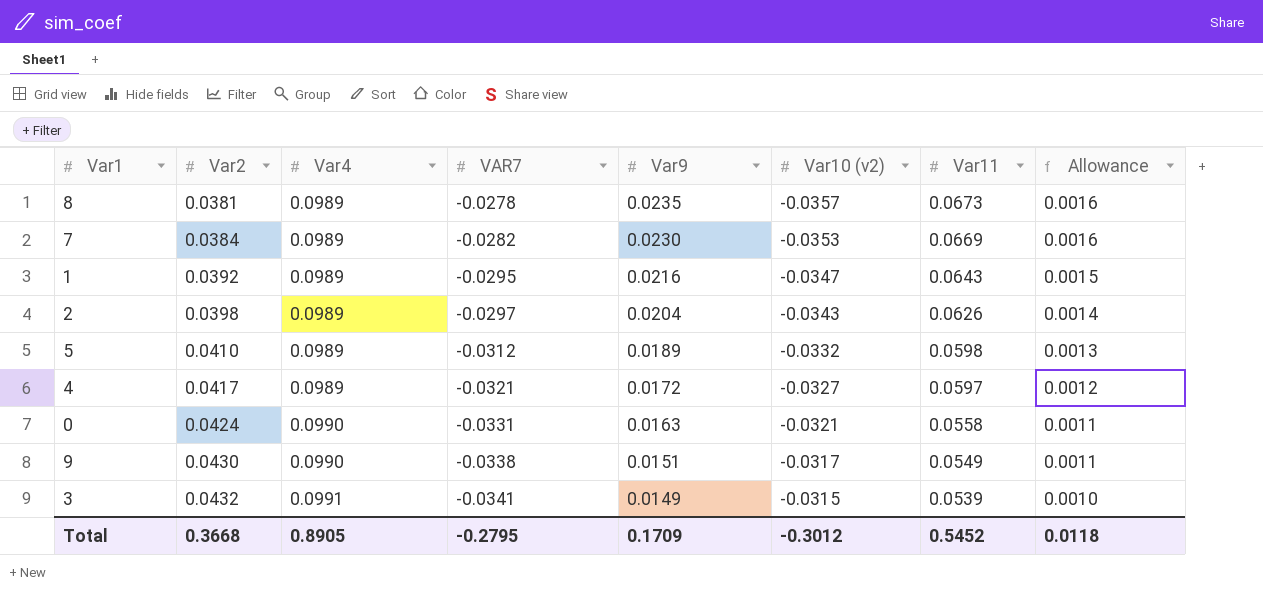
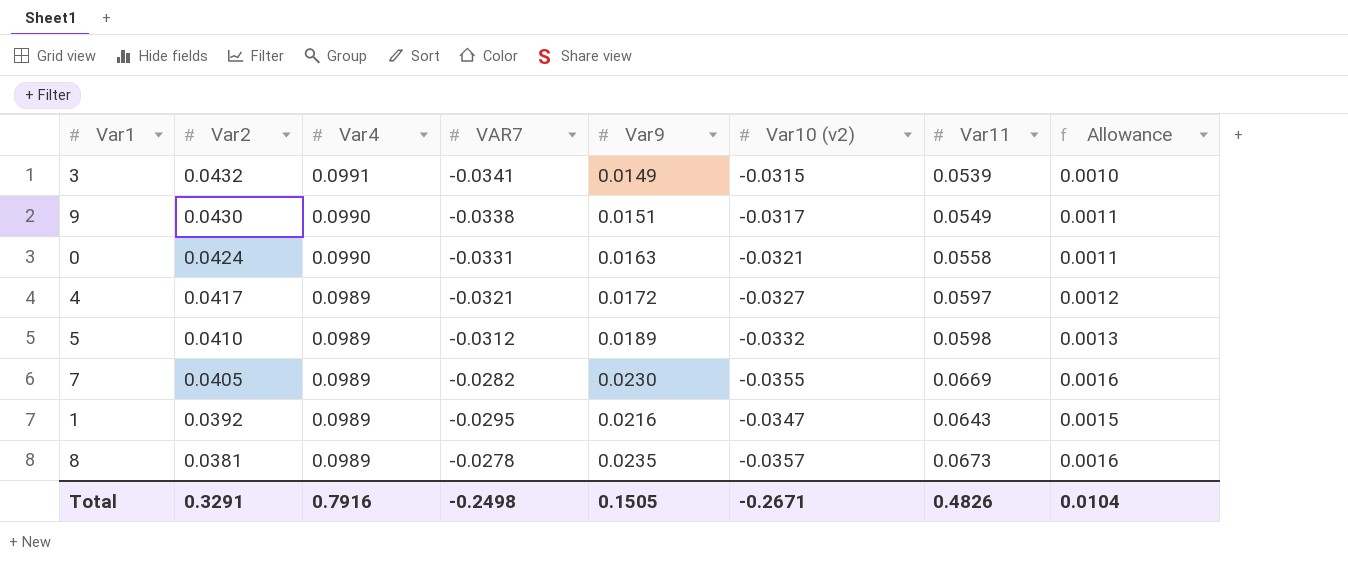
row order: Var2 ascending -> Var2 descending
row 2: 0.0398 | 0.0989 | -0.0297 | 0.0204 | -0.0343 | 0.0626 | 0.0014 -> none
7 | Var2: 0.0384 -> 0.0405
7 | Var10 (v2): -0.0353 -> -0.0355
Total | Var2: 0.3668 -> 0.3291
Total | Var4: 0.8905 -> 0.7916
Total | VAR7: -0.2795 -> -0.2498
Total | Var9: 0.1709 -> 0.1505
Total | Var10 (v2): -0.3012 -> -0.2671
Total | Var11: 0.5452 -> 0.4826
Total | Allowance: 0.0118 -> 0.0104

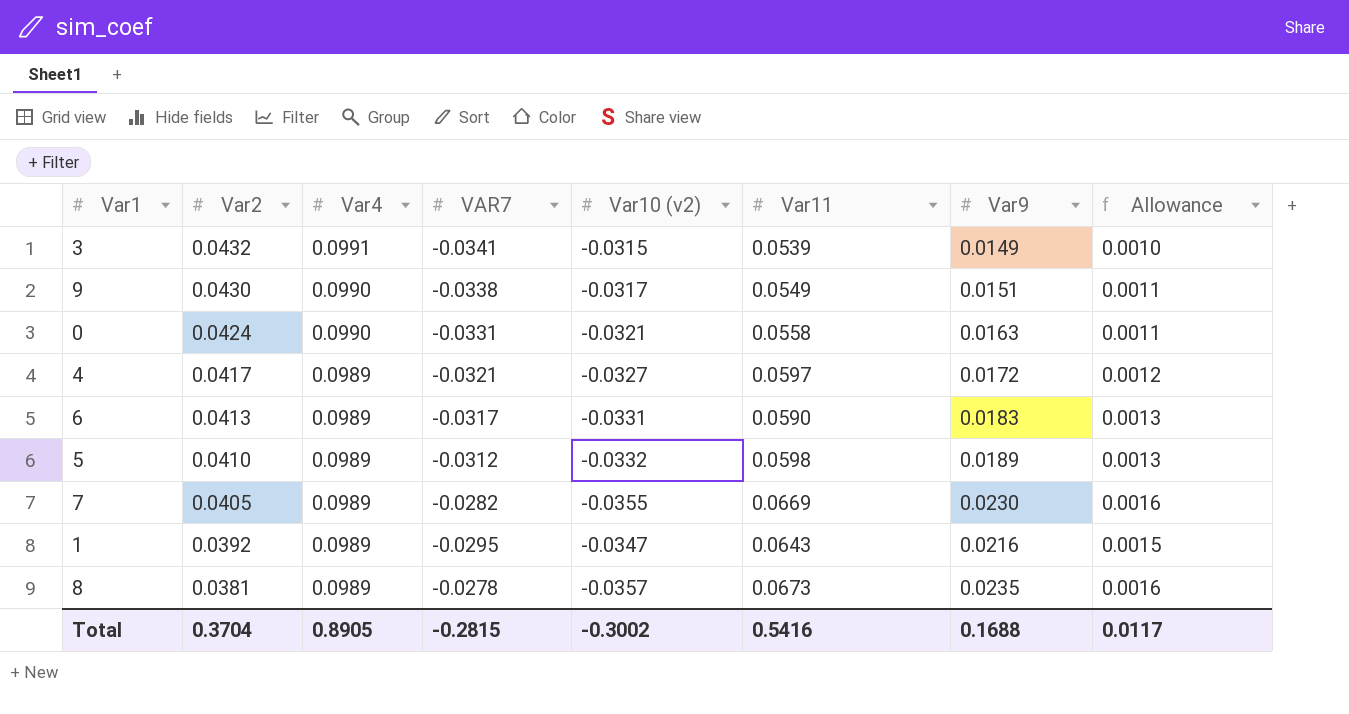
column Var9 | position: 5 -> 7
row 6: none -> 0.0413 | 0.0989 | -0.0317 | -0.0331 | 0.0590 | 0.0183 | 0.0013
Total | Var2: 0.3291 -> 0.3704
Total | Var4: 0.7916 -> 0.8905
Total | VAR7: -0.2498 -> -0.2815
Total | Var10 (v2): -0.2671 -> -0.3002
Total | Var11: 0.4826 -> 0.5416
Total | Var9: 0.1505 -> 0.1688
Total | Allowance: 0.0104 -> 0.0117

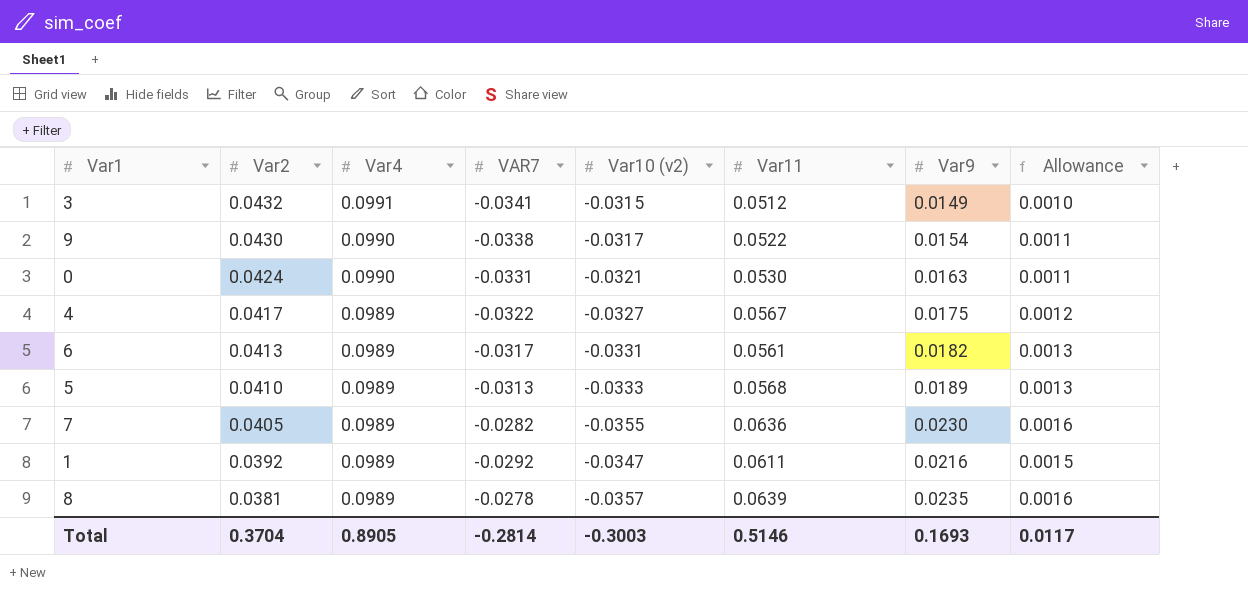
3 | Var11: 0.0539 -> 0.0512
9 | Var11: 0.0549 -> 0.0522
9 | Var9: 0.0151 -> 0.0154
0 | Var11: 0.0558 -> 0.0530
4 | VAR7: -0.0321 -> -0.0322
4 | Var11: 0.0597 -> 0.0567
4 | Var9: 0.0172 -> 0.0175
6 | Var11: 0.0590 -> 0.0561
6 | Var9: 0.0183 -> 0.0182
5 | VAR7: -0.0312 -> -0.0313
5 | Var10 (v2): -0.0332 -> -0.0333
5 | Var11: 0.0598 -> 0.0568
7 | Var11: 0.0669 -> 0.0636
1 | VAR7: -0.0295 -> -0.0292
1 | Var11: 0.0643 -> 0.0611
8 | Var11: 0.0673 -> 0.0639
Total | VAR7: -0.2815 -> -0.2814
Total | Var10 (v2): -0.3002 -> -0.3003
Total | Var11: 0.5416 -> 0.5146
Total | Var9: 0.1688 -> 0.1693

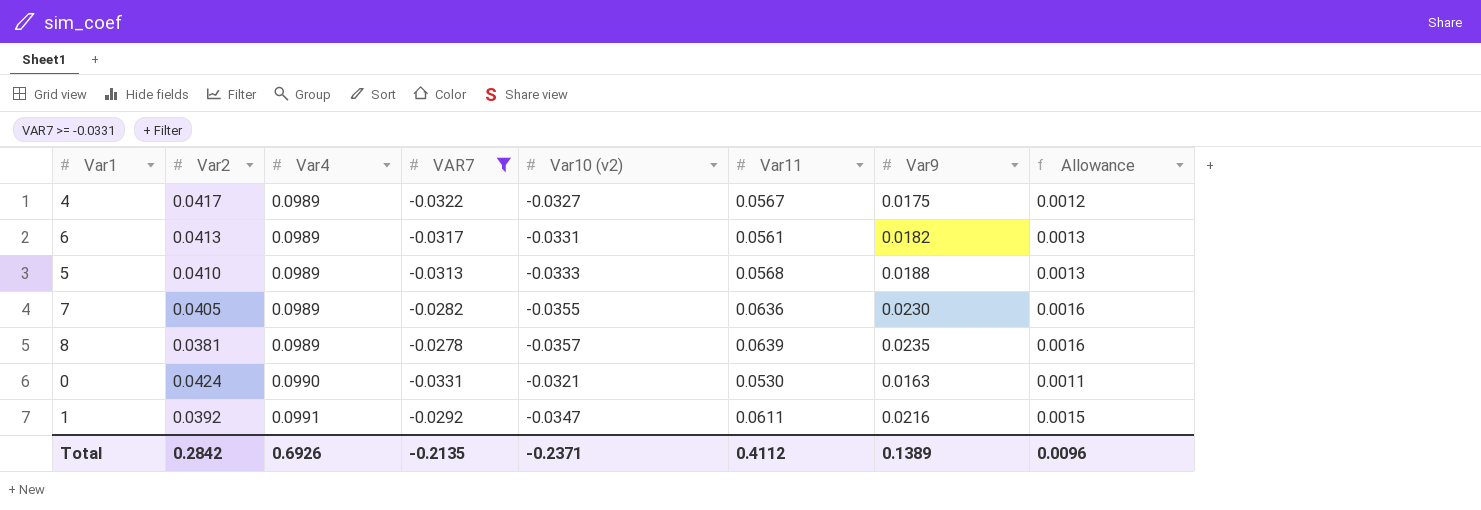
filter: none -> VAR7 >= -0.0331
row order: Var2 descending -> Var4 ascending
5 | Var9: 0.0189 -> 0.0188
1 | Var4: 0.0989 -> 0.0991
Total | Var2: 0.3704 -> 0.2842
Total | Var4: 0.8905 -> 0.6926
Total | VAR7: -0.2814 -> -0.2135
Total | Var10 (v2): -0.3003 -> -0.2371
Total | Var11: 0.5146 -> 0.4112
Total | Var9: 0.1693 -> 0.1389
Total | Allowance: 0.0117 -> 0.0096

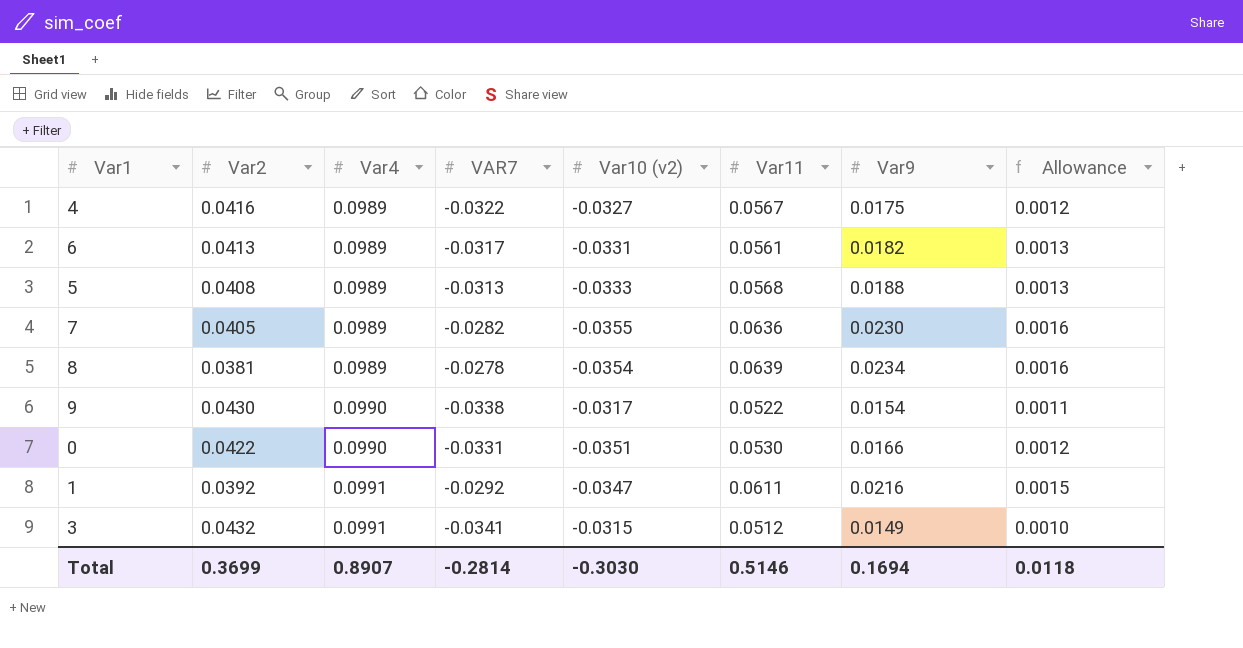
filter: VAR7 >= -0.0331 -> none
4 | Var2: 0.0417 -> 0.0416
5 | Var2: 0.0410 -> 0.0408
8 | Var10 (v2): -0.0357 -> -0.0354
8 | Var9: 0.0235 -> 0.0234
0 | Var2: 0.0424 -> 0.0422
0 | Var10 (v2): -0.0321 -> -0.0351
0 | Var9: 0.0163 -> 0.0166
0 | Allowance: 0.0011 -> 0.0012
Total | Var2: 0.2842 -> 0.3699
Total | Var4: 0.6926 -> 0.8907
Total | VAR7: -0.2135 -> -0.2814
Total | Var10 (v2): -0.2371 -> -0.3030
Total | Var11: 0.4112 -> 0.5146
Total | Var9: 0.1389 -> 0.1694
Total | Allowance: 0.0096 -> 0.0118

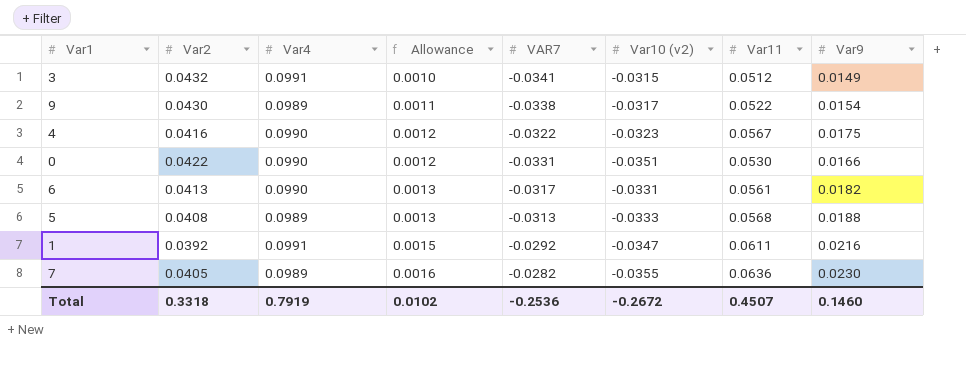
row order: Var4 ascending -> Allowance ascending
column Allowance | position: 8 -> 4
row 8: 0.0381 | 0.0989 | -0.0278 | -0.0354 | 0.0639 | 0.0234 | 0.0016 -> none
9 | Var4: 0.0990 -> 0.0989
4 | Var4: 0.0989 -> 0.0990
4 | Var10 (v2): -0.0327 -> -0.0323
6 | Var4: 0.0989 -> 0.0990
Total | Var2: 0.3699 -> 0.3318
Total | Var4: 0.8907 -> 0.7919
Total | Allowance: 0.0118 -> 0.0102
Total | VAR7: -0.2814 -> -0.2536
Total | Var10 (v2): -0.3030 -> -0.2672
Total | Var11: 0.5146 -> 0.4507
Total | Var9: 0.1694 -> 0.1460

